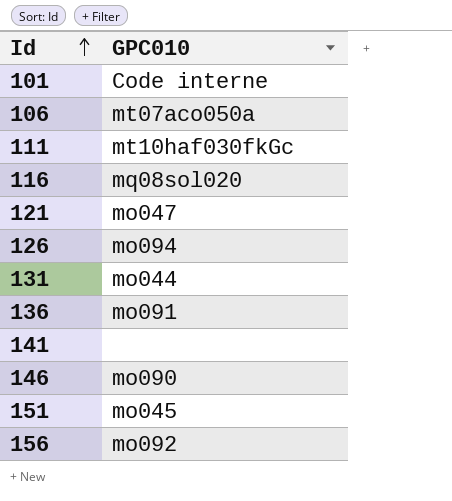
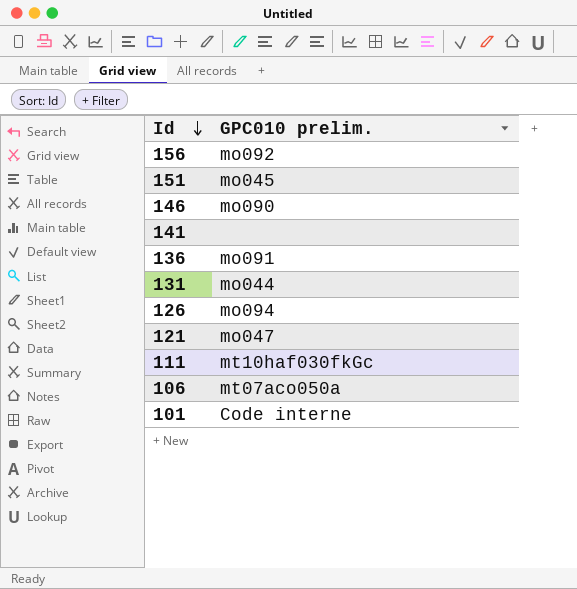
row order: Id ascending -> Id descending
column name: GPC010 -> GPC010 prelim.
row 116: mq08sol020 -> none

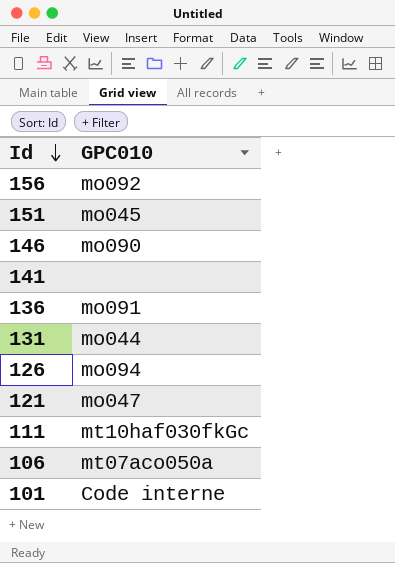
column name: GPC010 prelim. -> GPC010

